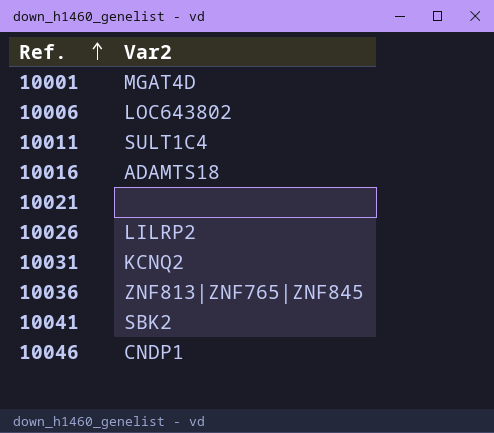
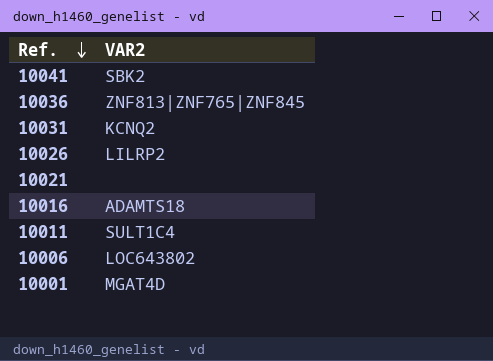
row order: Ref. ascending -> Ref. descending
column name: Var2 -> VAR2
row 10046: CNDP1 -> none

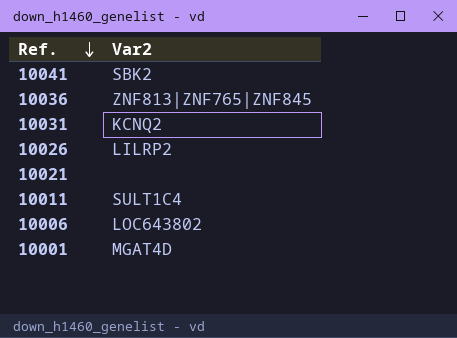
column name: VAR2 -> Var2
row 10016: ADAMTS18 -> none

